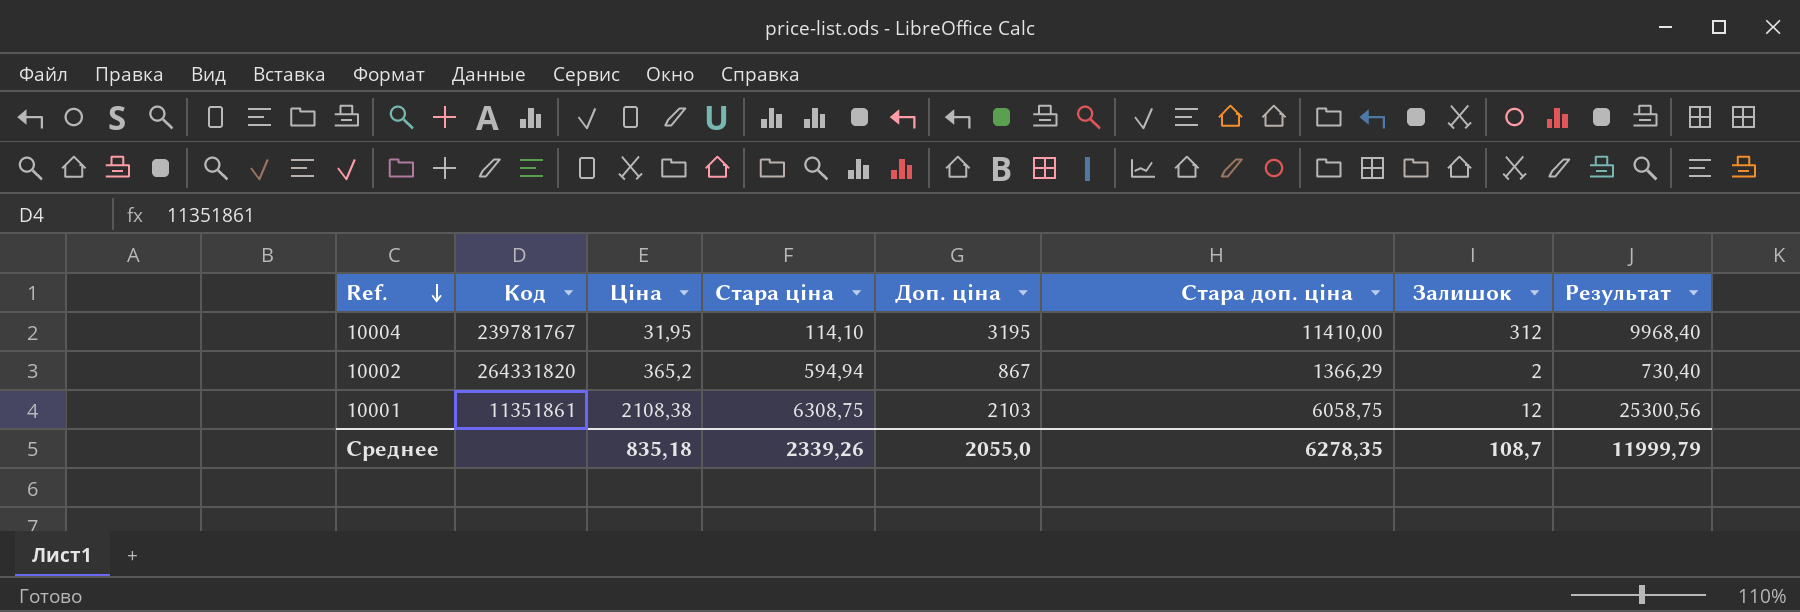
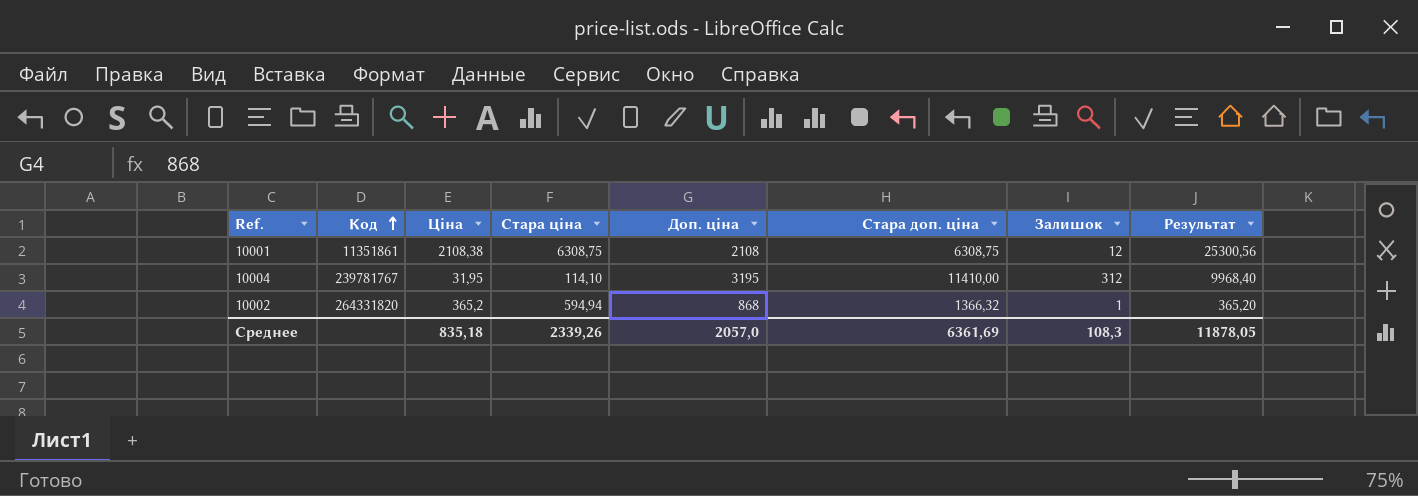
row order: Ref. descending -> Код ascending
10001 | Доп. ціна: 2103 -> 2108
10001 | Стара доп. ціна: 6058,75 -> 6308,75
10002 | Доп. ціна: 867 -> 868
10002 | Стара доп. ціна: 1366,29 -> 1366,32
10002 | Залишок: 2 -> 1
10002 | Результат: 730,40 -> 365,20
Среднее | Доп. ціна: 2055,0 -> 2057,0
Среднее | Стара доп. ціна: 6278,35 -> 6361,69
Среднее | Залишок: 108,7 -> 108,3
Среднее | Результат: 11999,79 -> 11878,05

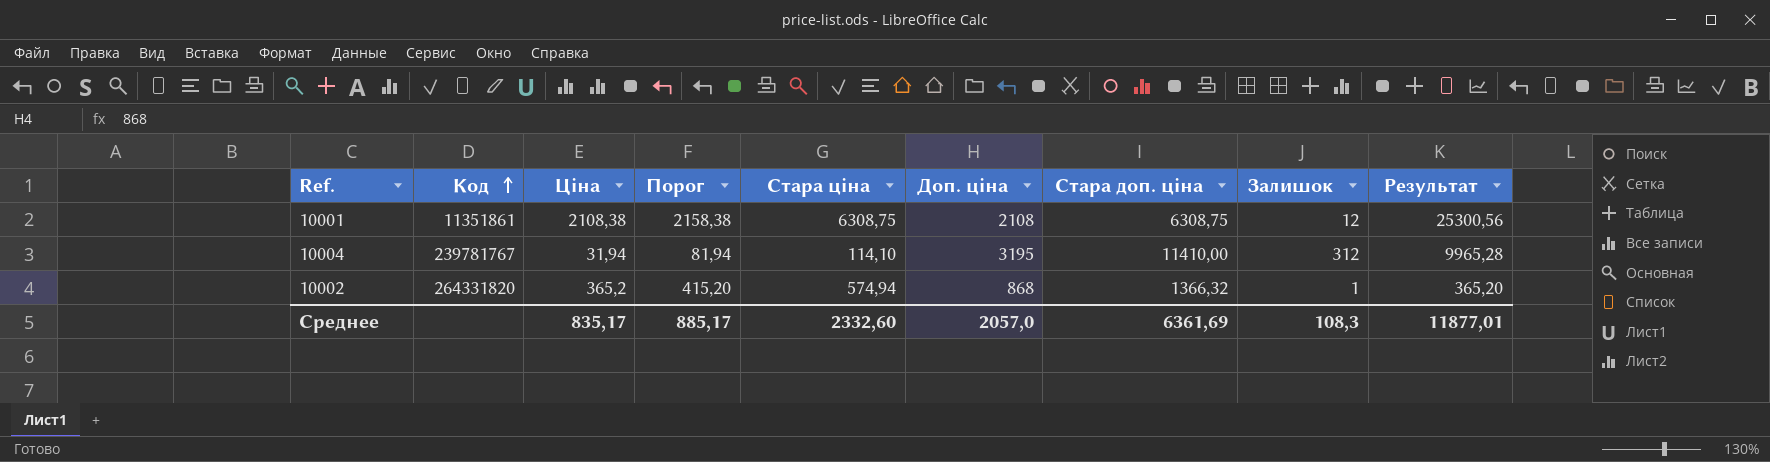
column Порог | formula: none -> [Ціна] + 50
10004 | Ціна: 31,95 -> 31,94
10004 | Результат: 9968,40 -> 9965,28
10002 | Стара ціна: 594,94 -> 574,94
Среднее | Ціна: 835,18 -> 835,17
Среднее | Стара ціна: 2339,26 -> 2332,60
Среднее | Результат: 11878,05 -> 11877,01

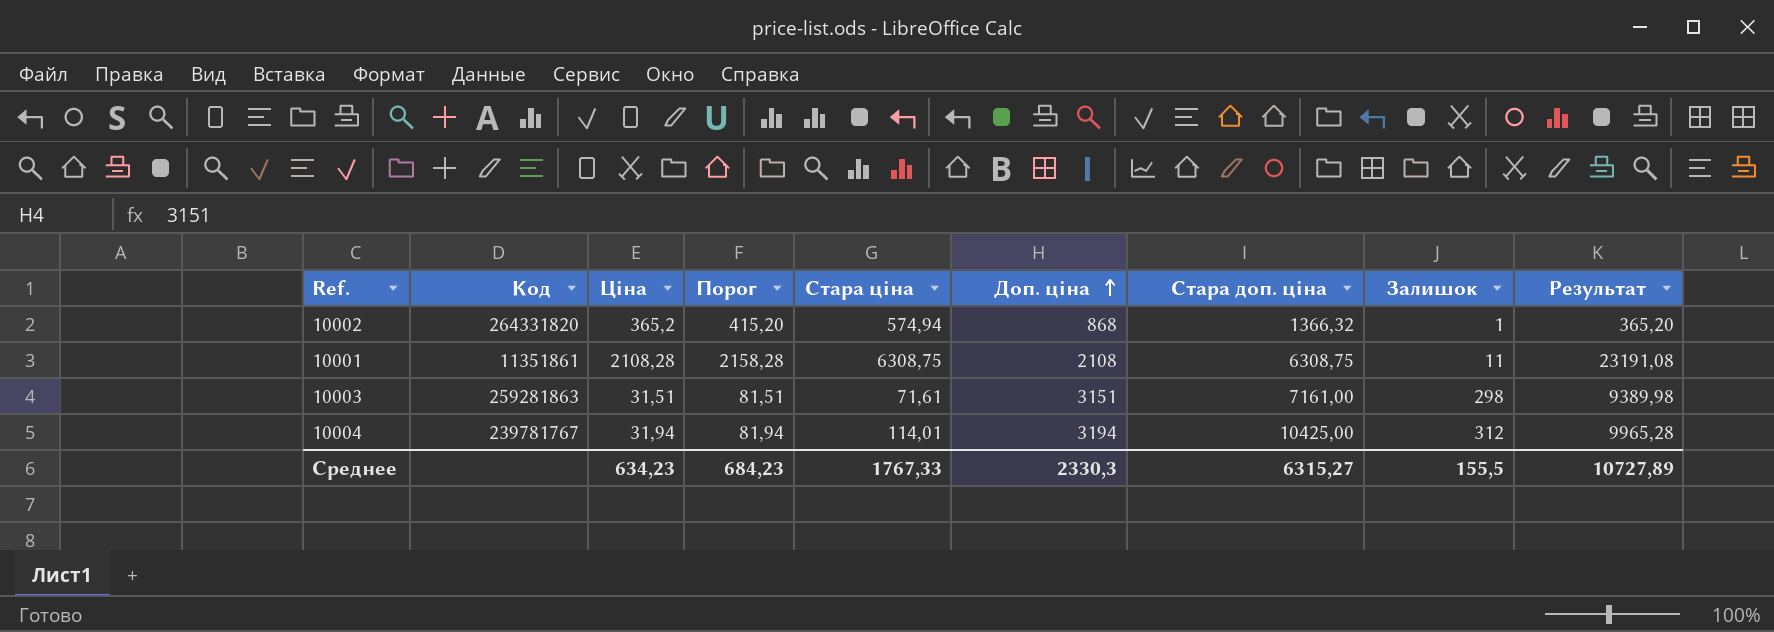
row order: Код ascending -> Доп. ціна ascending
10001 | Ціна: 2108,38 -> 2108,28
10001 | Порог: 2158,38 -> 2158,28
10001 | Залишок: 12 -> 11
10001 | Результат: 25300,56 -> 23191,08
row 10003: none -> 259281863 | 31,51 | 81,51 | 71,61 | 3151 | 7161,00 | 298 | 9389,98
10004 | Стара ціна: 114,10 -> 114,01
10004 | Доп. ціна: 3195 -> 3194
10004 | Стара доп. ціна: 11410,00 -> 10425,00
Среднее | Ціна: 835,17 -> 634,23
Среднее | Порог: 885,17 -> 684,23
Среднее | Стара ціна: 2332,60 -> 1767,33
Среднее | Доп. ціна: 2057,0 -> 2330,3
Среднее | Стара доп. ціна: 6361,69 -> 6315,27
Среднее | Залишок: 108,3 -> 155,5
Среднее | Результат: 11877,01 -> 10727,89

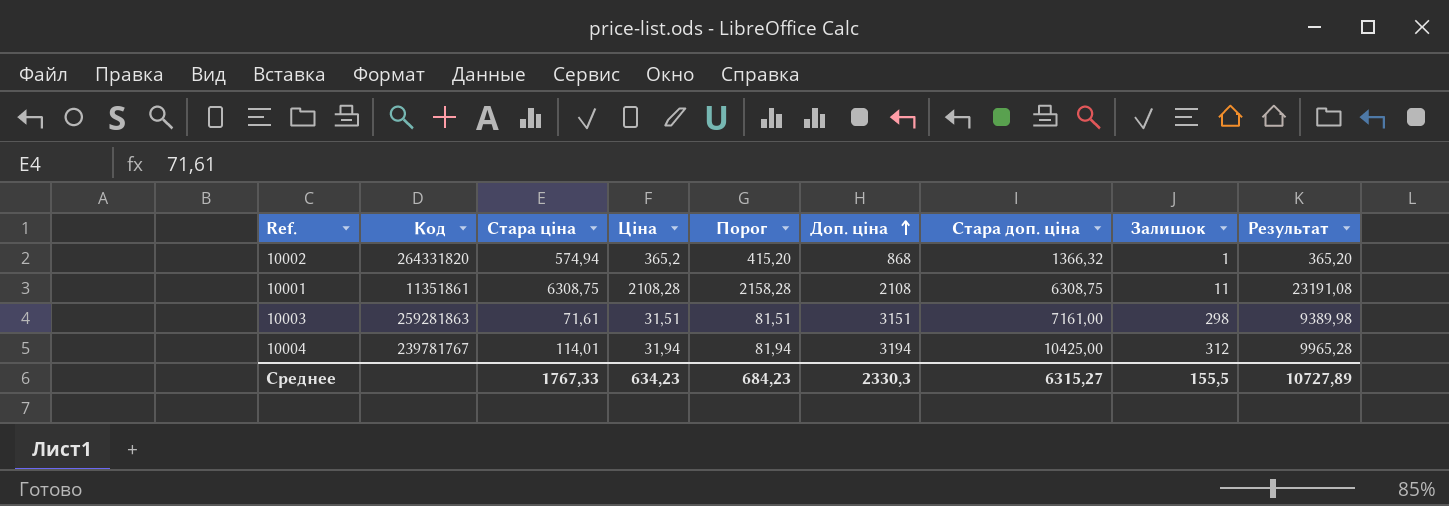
column Стара ціна | position: 5 -> 3

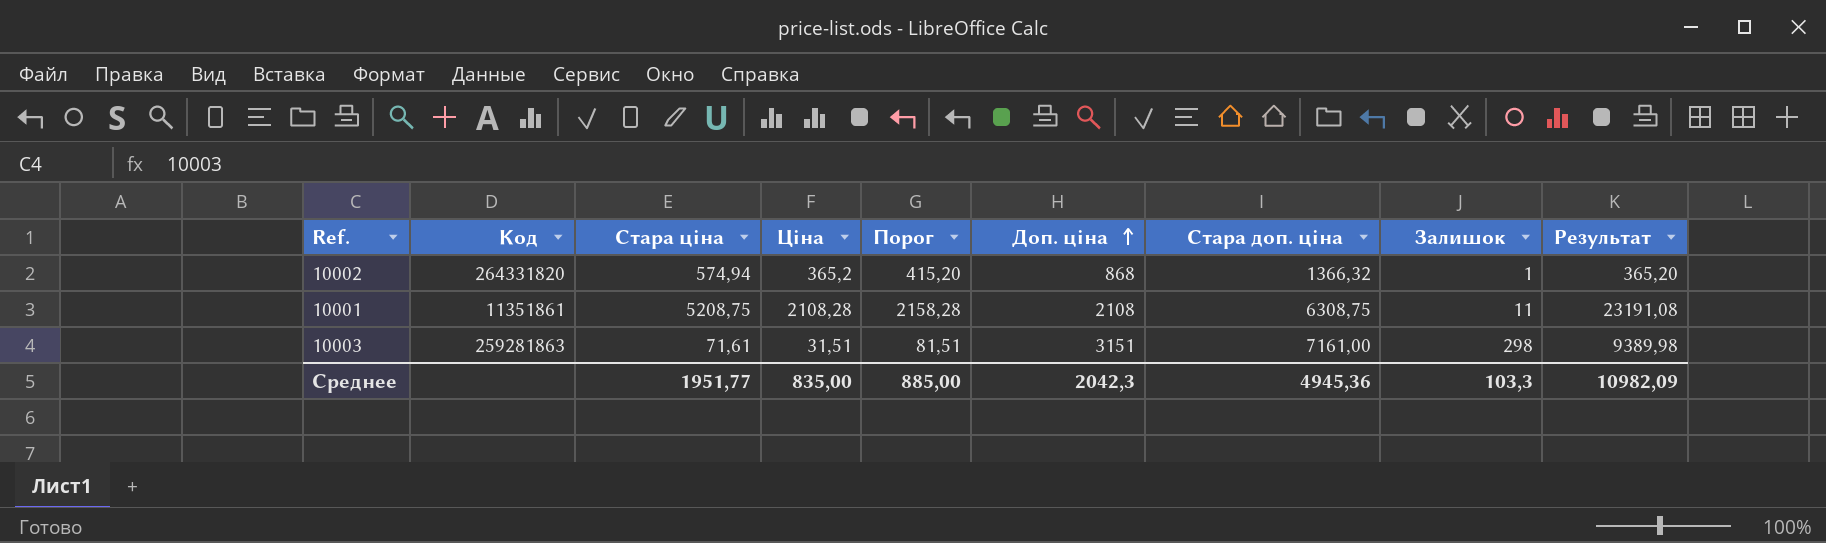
row 10004: 239781767 | 114,01 | 31,94 | 81,94 | 3194 | 10425,00 | 312 | 9965,28 -> none
10001 | Стара ціна: 6308,75 -> 5208,75
Среднее | Стара ціна: 1767,33 -> 1951,77
Среднее | Ціна: 634,23 -> 835,00
Среднее | Порог: 684,23 -> 885,00
Среднее | Доп. ціна: 2330,3 -> 2042,3
Среднее | Стара доп. ціна: 6315,27 -> 4945,36
Среднее | Залишок: 155,5 -> 103,3
Среднее | Результат: 10727,89 -> 10982,09

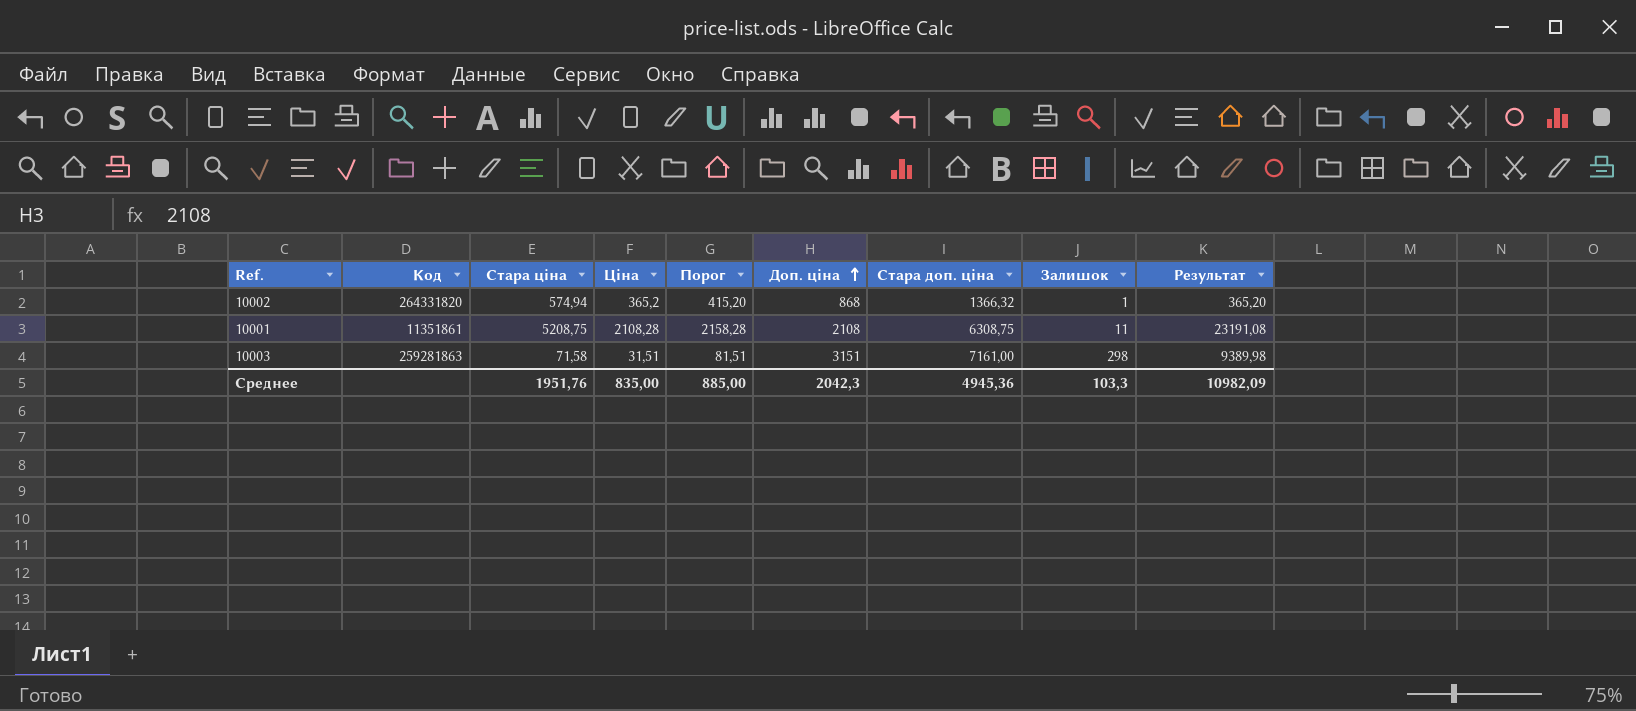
10003 | Стара ціна: 71,61 -> 71,58
Среднее | Стара ціна: 1951,77 -> 1951,76

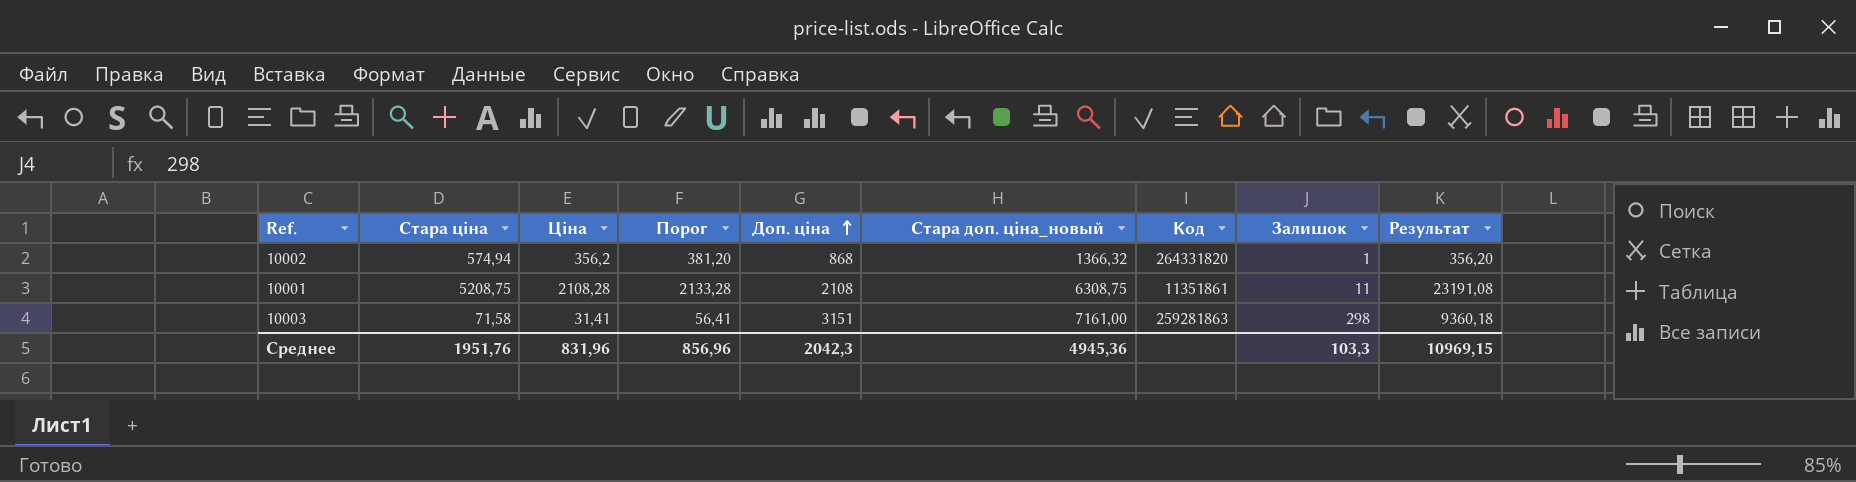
column Порог | formula: [Ціна] + 50 -> [Ціна] + 25
column name: Стара доп. ціна -> Стара доп. ціна_новый
column Код | position: 2 -> 7
10002 | Ціна: 365,2 -> 356,2
10002 | Результат: 365,20 -> 356,20
10003 | Ціна: 31,51 -> 31,41
10003 | Результат: 9389,98 -> 9360,18
Среднее | Ціна: 835,00 -> 831,96
Среднее | Порог: 885,00 -> 856,96
Среднее | Результат: 10982,09 -> 10969,15

